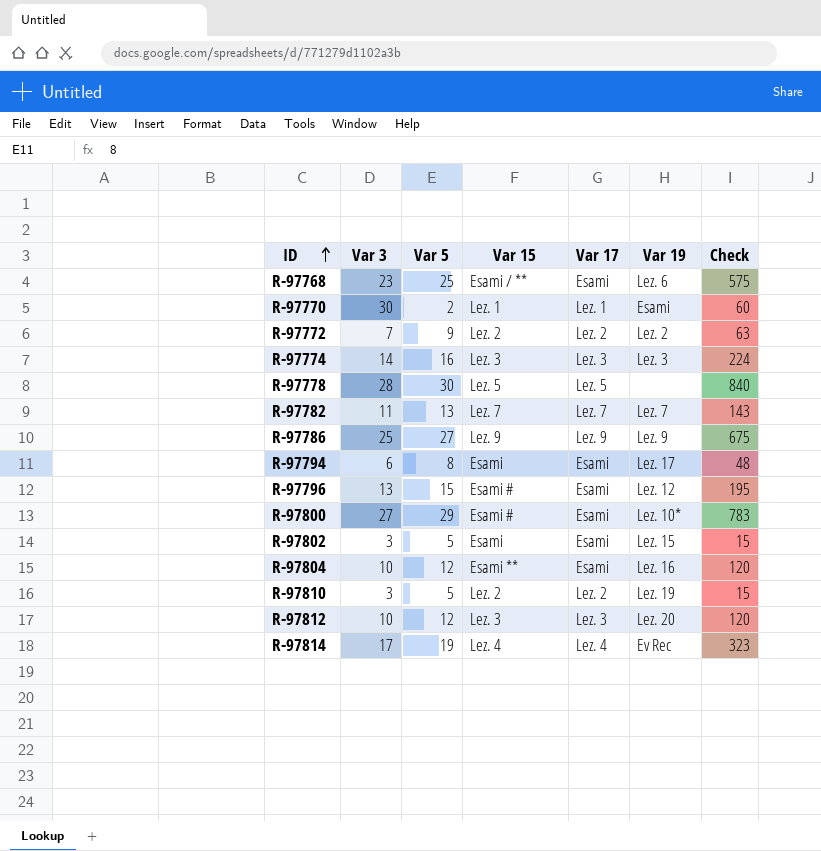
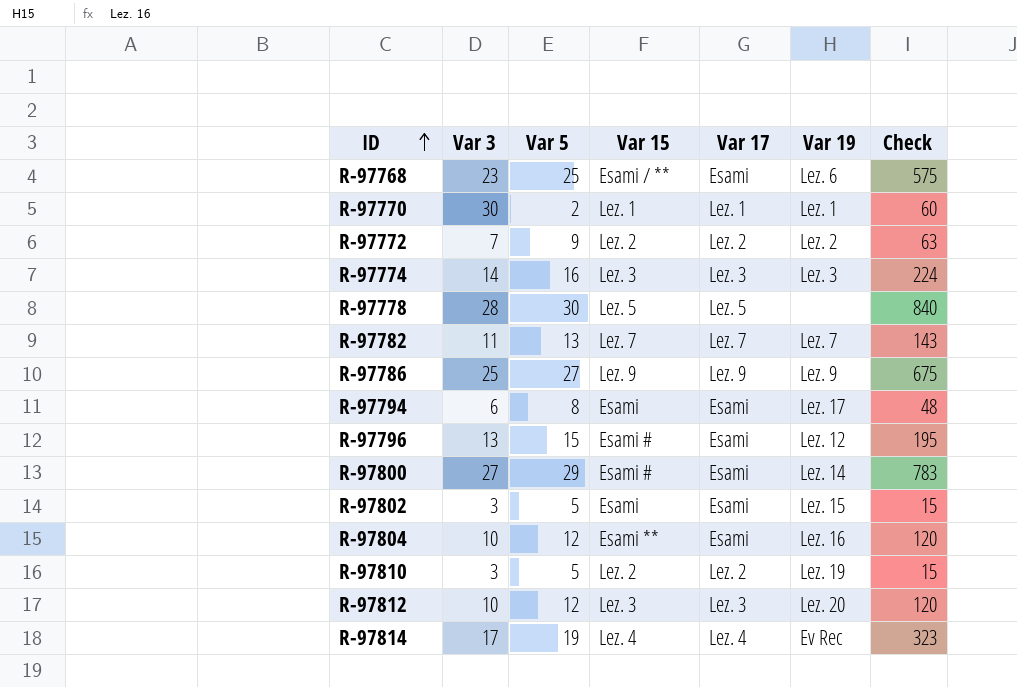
R-97770 | Var 19: Esami -> Lez. 1
R-97800 | Var 19: Lez. 10* -> Lez. 14

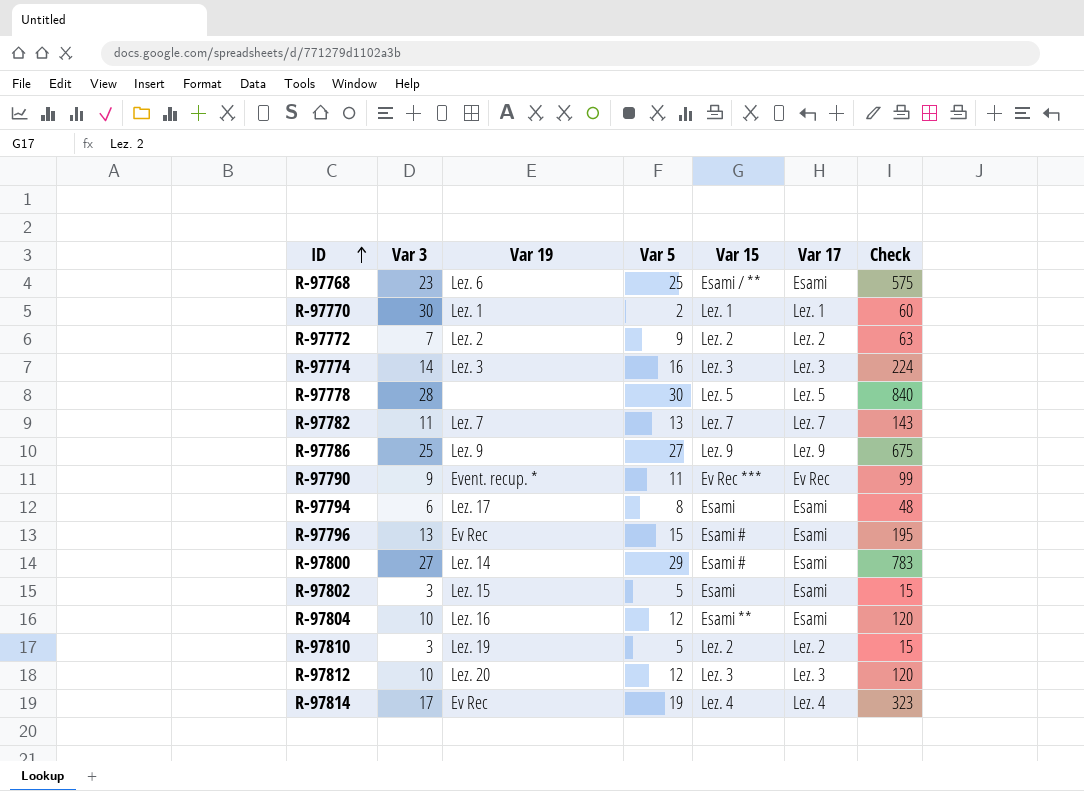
column Var 19 | position: 6 -> 3
row R-97790: none -> 9 | Event. recup. * | 11 | Ev Rec *** | Ev Rec | 99
R-97796 | Var 19: Lez. 12 -> Ev Rec

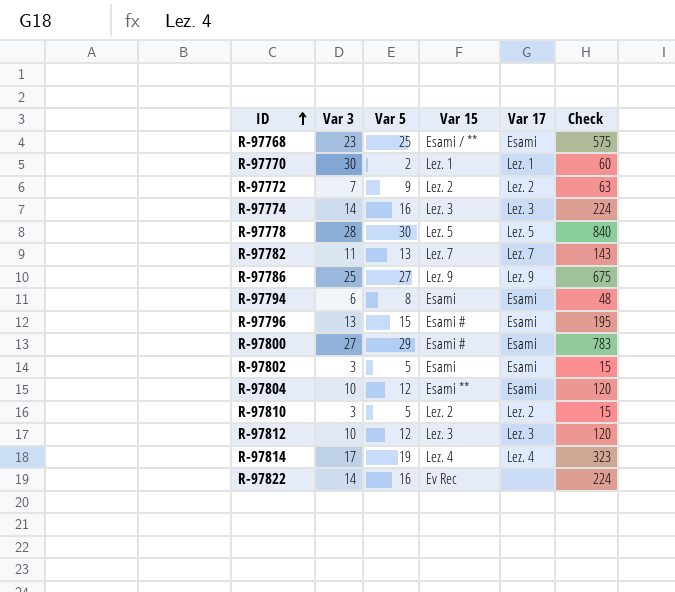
column Var 19 | position: 3 -> none
row R-97790: 9 | Event. recup. * | 11 | Ev Rec *** | Ev Rec | 99 -> none
row R-97822: none -> 14 | 16 | Ev Rec | none | 224

